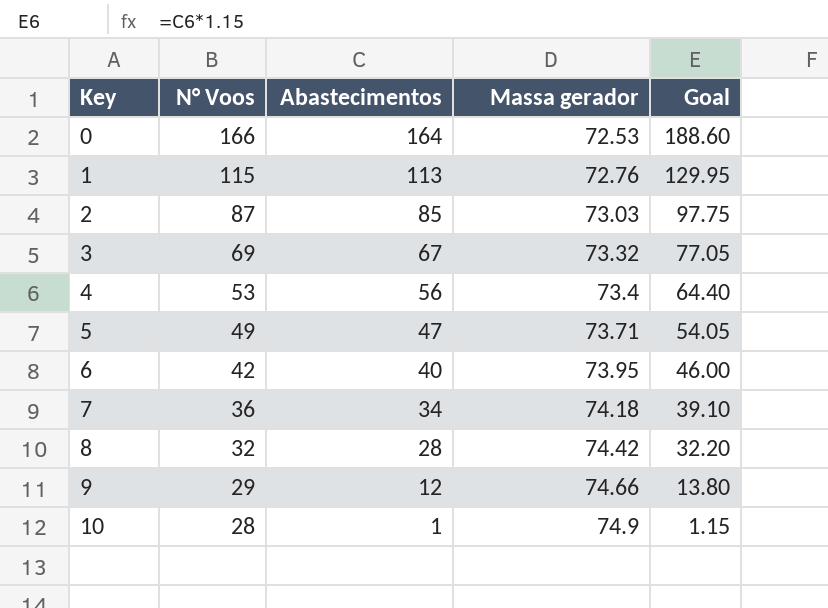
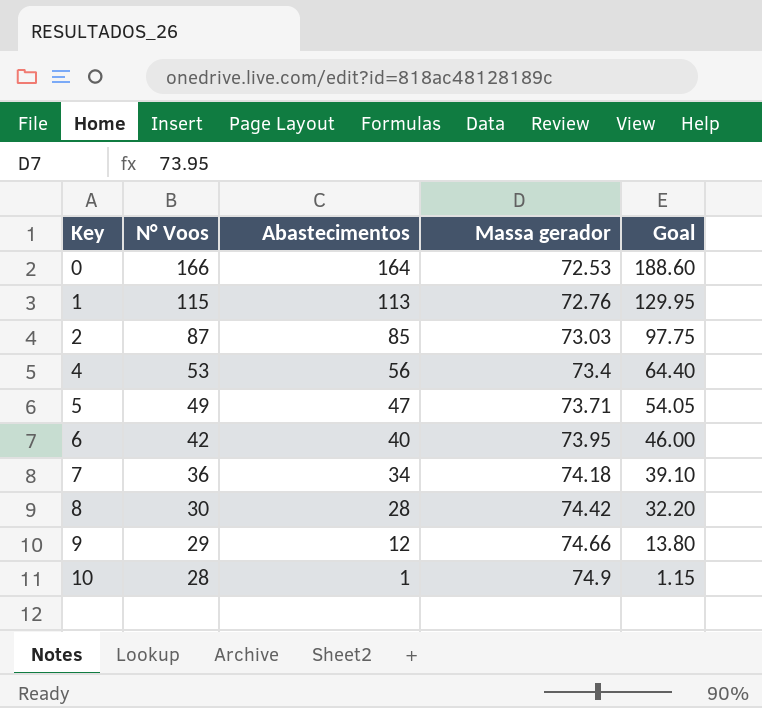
row 3: 69 | 67 | 73.32 | 77.05 -> none
8 | N° Voos: 32 -> 30

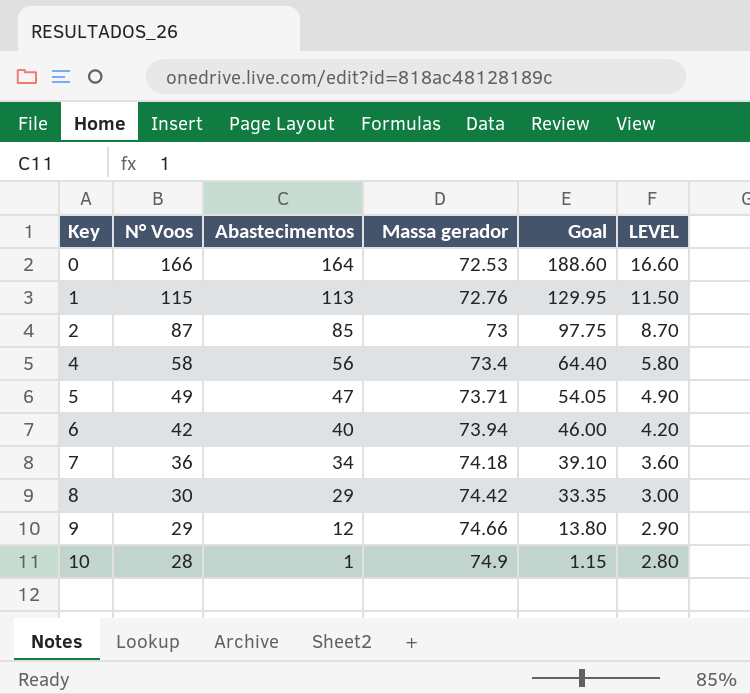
column LEVEL | formula: none -> [N° Voos] * 0.1
2 | Massa gerador: 73.03 -> 73
4 | N° Voos: 53 -> 58
6 | Massa gerador: 73.95 -> 73.94
8 | Abastecimentos: 28 -> 29
8 | Goal: 32.20 -> 33.35

